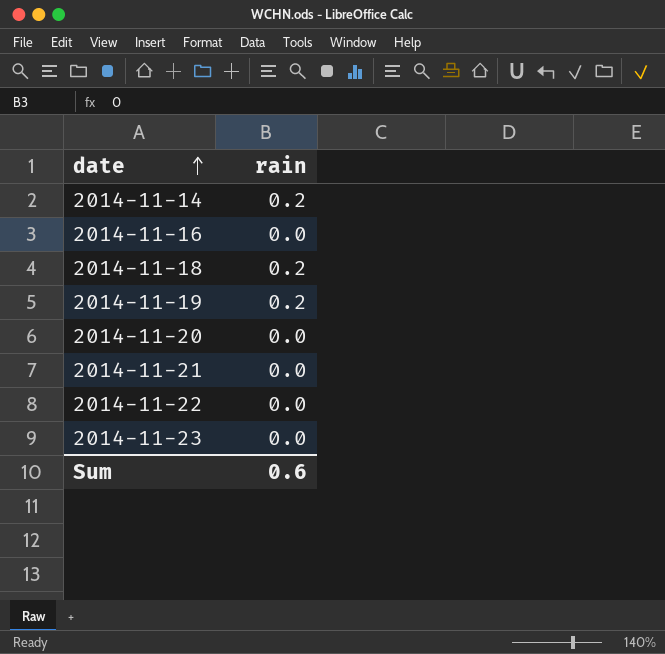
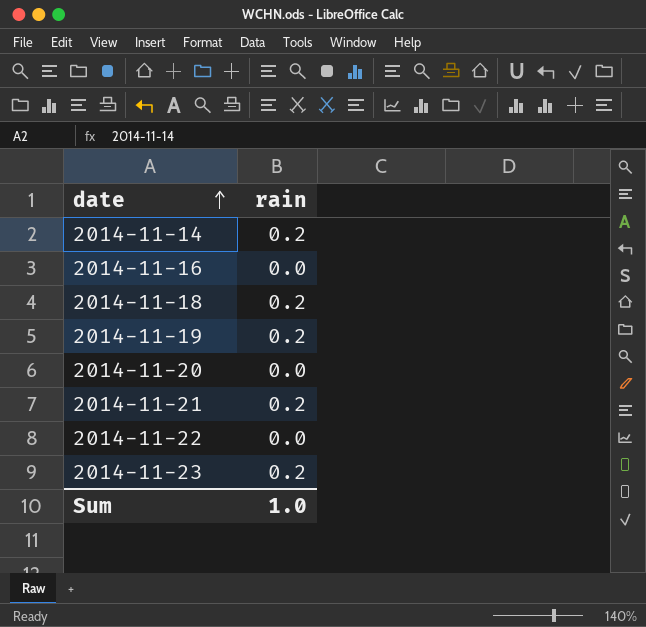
2014-11-21 | rain: 0.0 -> 0.2
2014-11-23 | rain: 0.0 -> 0.2
Sum | rain: 0.6 -> 1.0

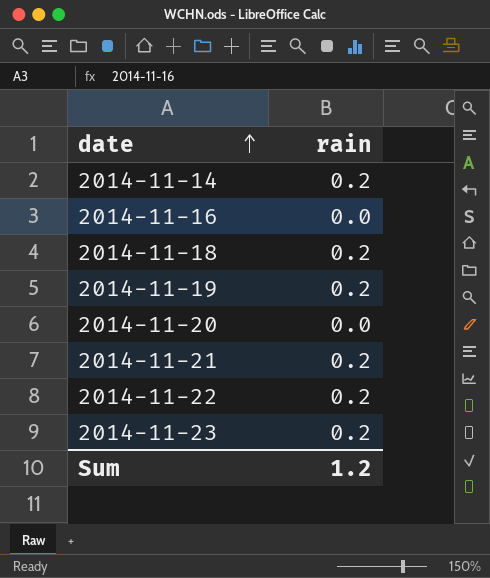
2014-11-22 | rain: 0.0 -> 0.2
Sum | rain: 1.0 -> 1.2

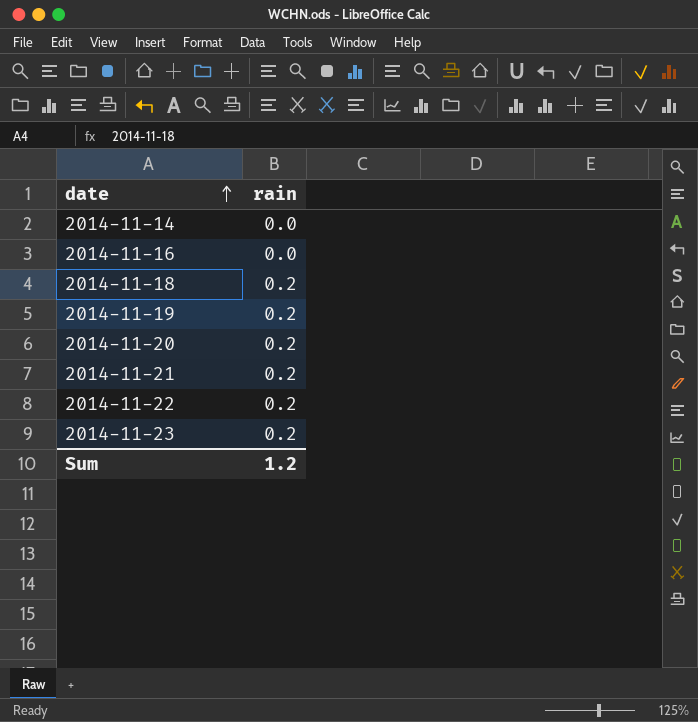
2014-11-14 | rain: 0.2 -> 0.0
2014-11-20 | rain: 0.0 -> 0.2

